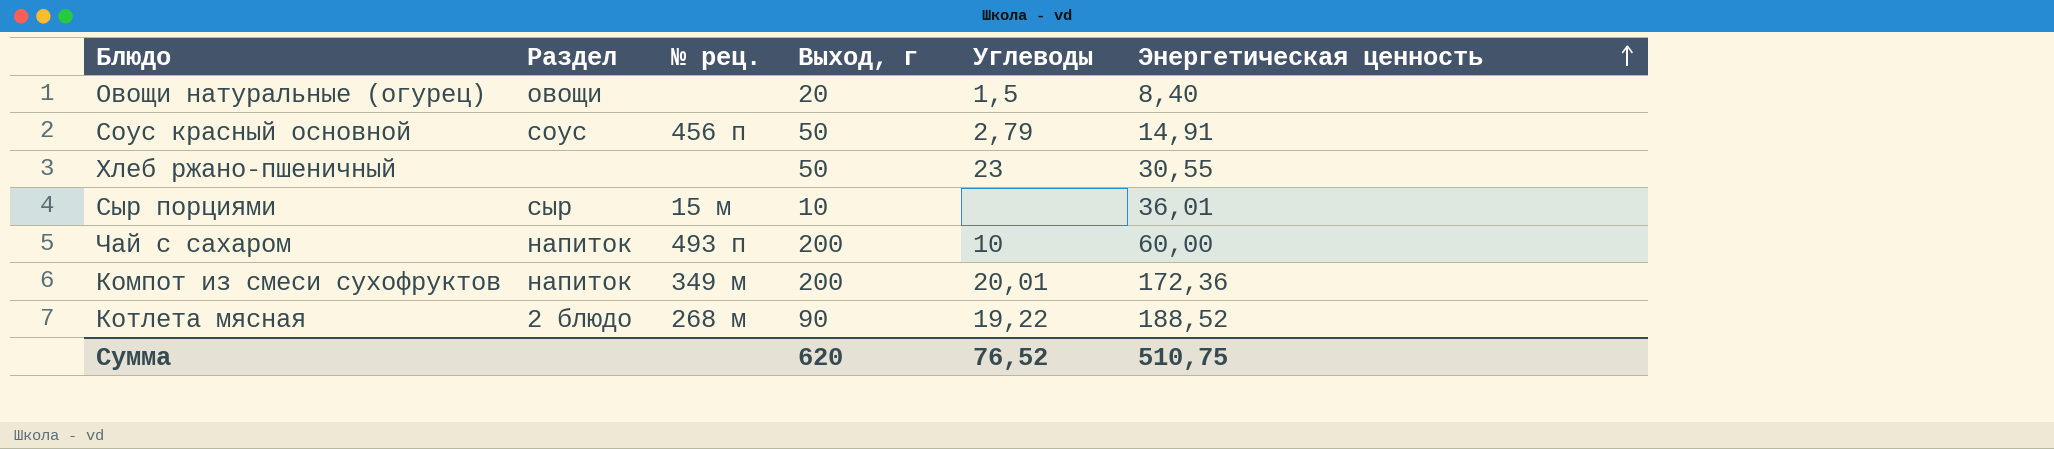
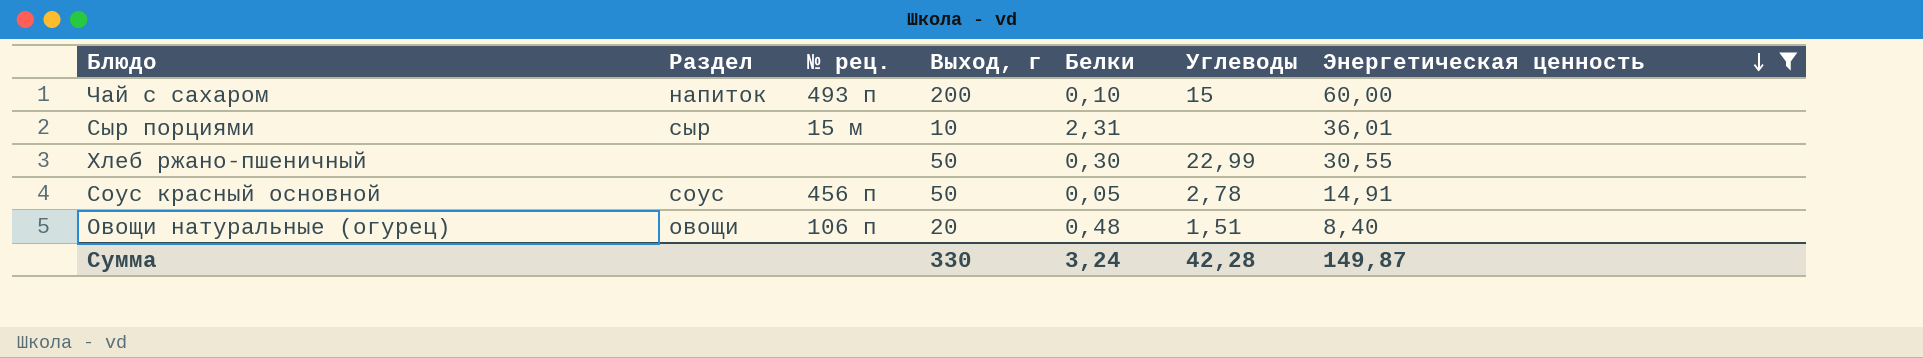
filter: none -> Энергетическая ценность <= 60,00
row order: Энергетическая ценность ascending -> Энергетическая ценность descending
column Белки | position: none -> 5
Чай с сахаром | Углеводы: 10 -> 15
Хлеб ржано-пшеничный | Углеводы: 23 -> 22,99
Соус красный основной | Углеводы: 2,79 -> 2,78
Овощи натуральные (огурец) | № рец.: none -> 106 п
Овощи натуральные (огурец) | Углеводы: 1,5 -> 1,51
Сумма | Выход, г: 620 -> 330
Сумма | Углеводы: 76,52 -> 42,28
Сумма | Энергетическая ценность: 510,75 -> 149,87

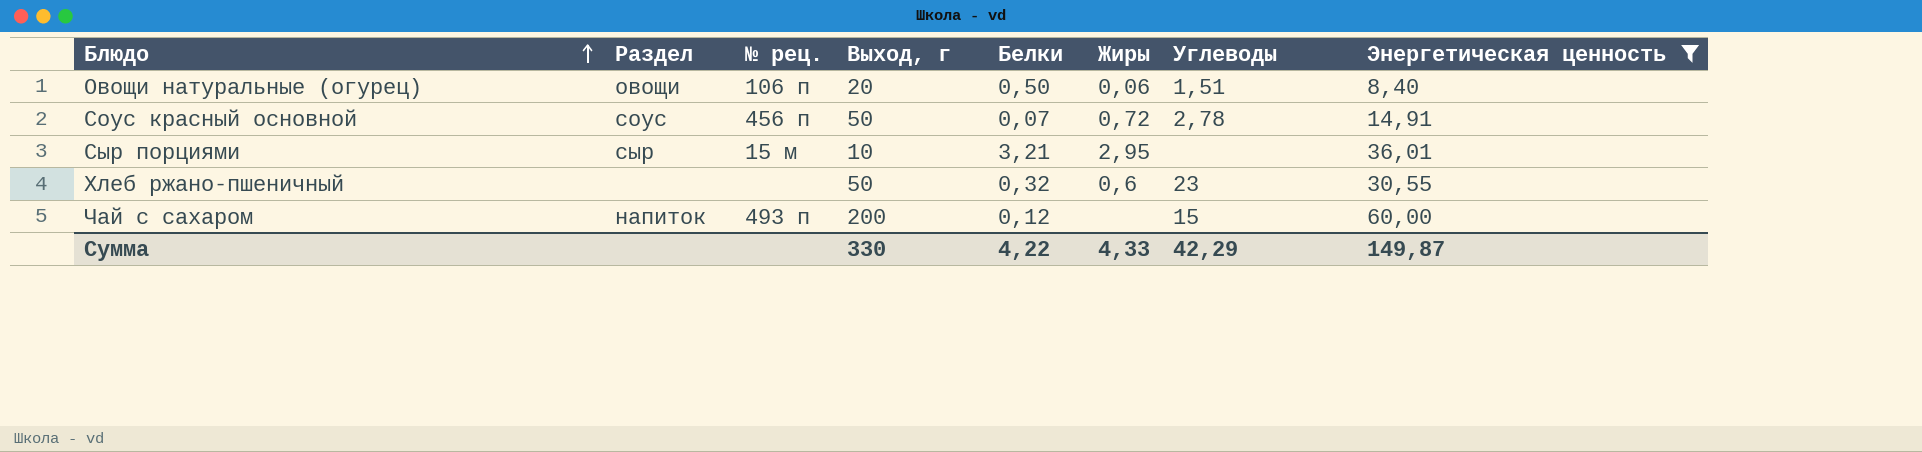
row order: Энергетическая ценность descending -> Блюдо ascending
column Жиры | position: none -> 6
Овощи натуральные (огурец) | Белки: 0,48 -> 0,50
Соус красный основной | Белки: 0,05 -> 0,07
Сыр порциями | Белки: 2,31 -> 3,21
Хлеб ржано-пшеничный | Белки: 0,30 -> 0,32
Хлеб ржано-пшеничный | Углеводы: 22,99 -> 23
Чай с сахаром | Белки: 0,10 -> 0,12
Сумма | Белки: 3,24 -> 4,22
Сумма | Углеводы: 42,28 -> 42,29

